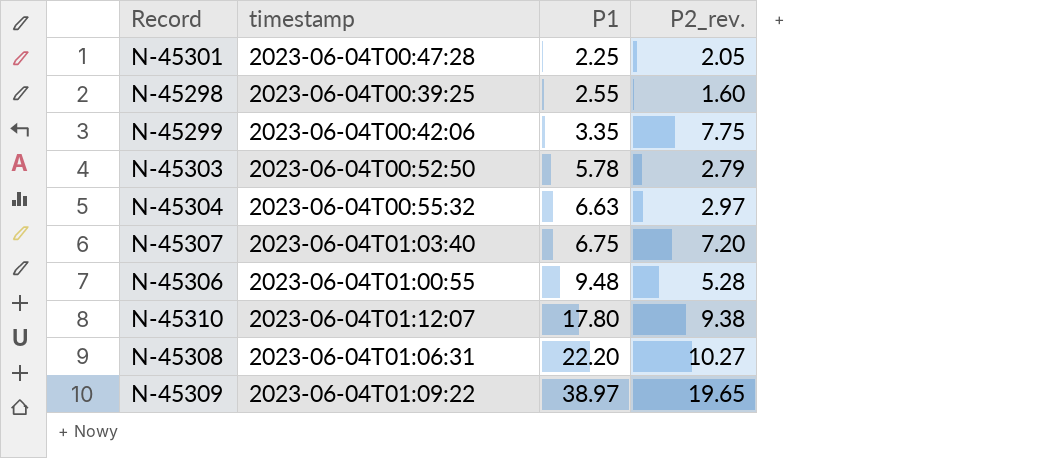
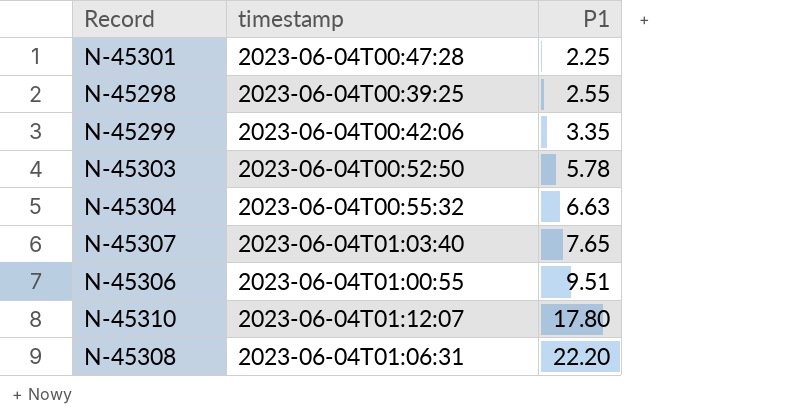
column P2_rev. | position: 4 -> none
row N-45309: 2023-06-04T01:09:22 | 38.97 | 19.65 -> none
N-45307 | P1: 6.75 -> 7.65
N-45306 | P1: 9.48 -> 9.51

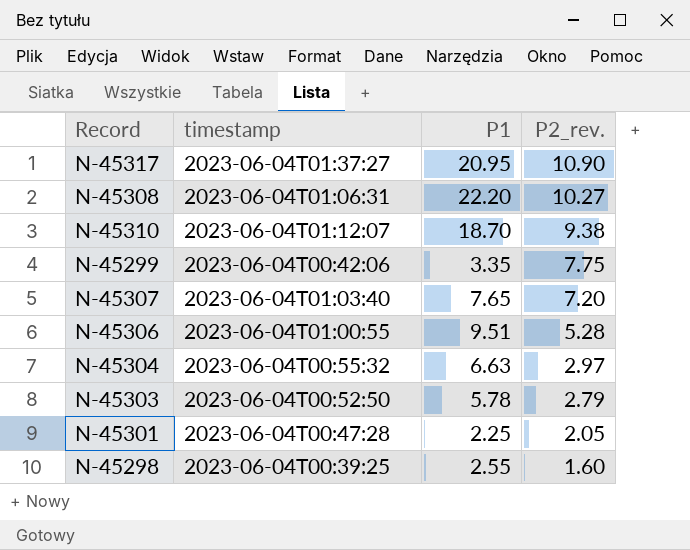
row order: P1 ascending -> P2_rev. descending
column P2_rev. | position: none -> 4
row N-45317: none -> 2023-06-04T01:37:27 | 20.95 | 10.90
N-45310 | P1: 17.80 -> 18.70

